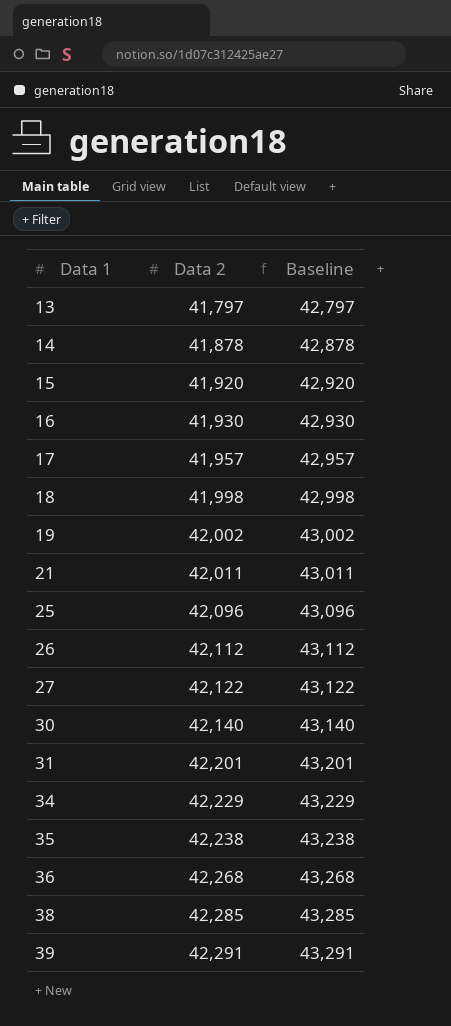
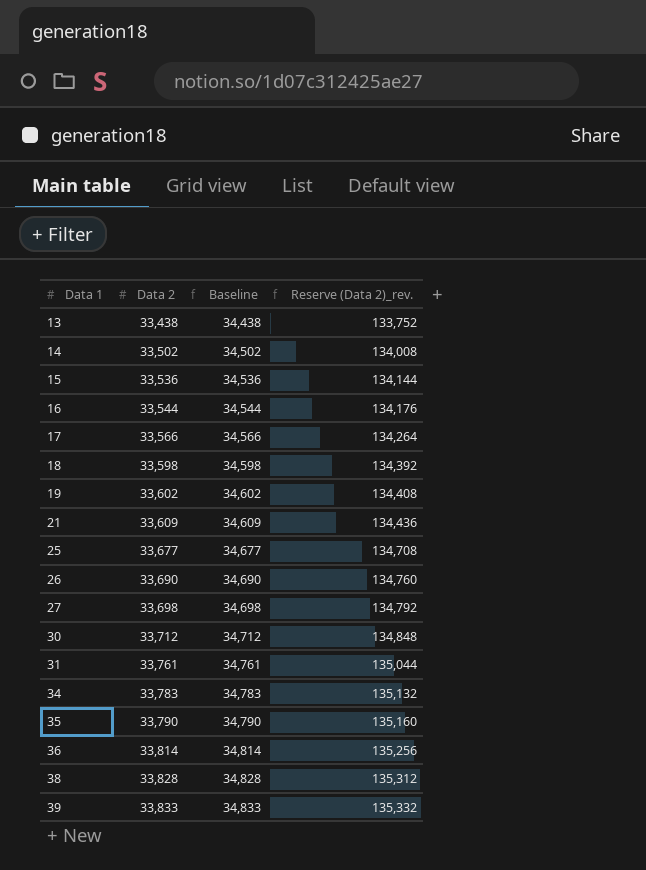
column Reserve (Data 2)_rev. | formula: none -> [Data 2] * 4
13 | Data 2: 41,797 -> 33,438
13 | Baseline: 42,797 -> 34,438
14 | Data 2: 41,878 -> 33,502
14 | Baseline: 42,878 -> 34,502
15 | Data 2: 41,920 -> 33,536
15 | Baseline: 42,920 -> 34,536
16 | Data 2: 41,930 -> 33,544
16 | Baseline: 42,930 -> 34,544
17 | Data 2: 41,957 -> 33,566
17 | Baseline: 42,957 -> 34,566
18 | Data 2: 41,998 -> 33,598
18 | Baseline: 42,998 -> 34,598
19 | Data 2: 42,002 -> 33,602
19 | Baseline: 43,002 -> 34,602
21 | Data 2: 42,011 -> 33,609
21 | Baseline: 43,011 -> 34,609
25 | Data 2: 42,096 -> 33,677
25 | Baseline: 43,096 -> 34,677
26 | Data 2: 42,112 -> 33,690
26 | Baseline: 43,112 -> 34,690
27 | Data 2: 42,122 -> 33,698
27 | Baseline: 43,122 -> 34,698
30 | Data 2: 42,140 -> 33,712
30 | Baseline: 43,140 -> 34,712
31 | Data 2: 42,201 -> 33,761
31 | Baseline: 43,201 -> 34,761
34 | Data 2: 42,229 -> 33,783
34 | Baseline: 43,229 -> 34,783
35 | Data 2: 42,238 -> 33,790
35 | Baseline: 43,238 -> 34,790
36 | Data 2: 42,268 -> 33,814
36 | Baseline: 43,268 -> 34,814
38 | Data 2: 42,285 -> 33,828
38 | Baseline: 43,285 -> 34,828
39 | Data 2: 42,291 -> 33,833
39 | Baseline: 43,291 -> 34,833

